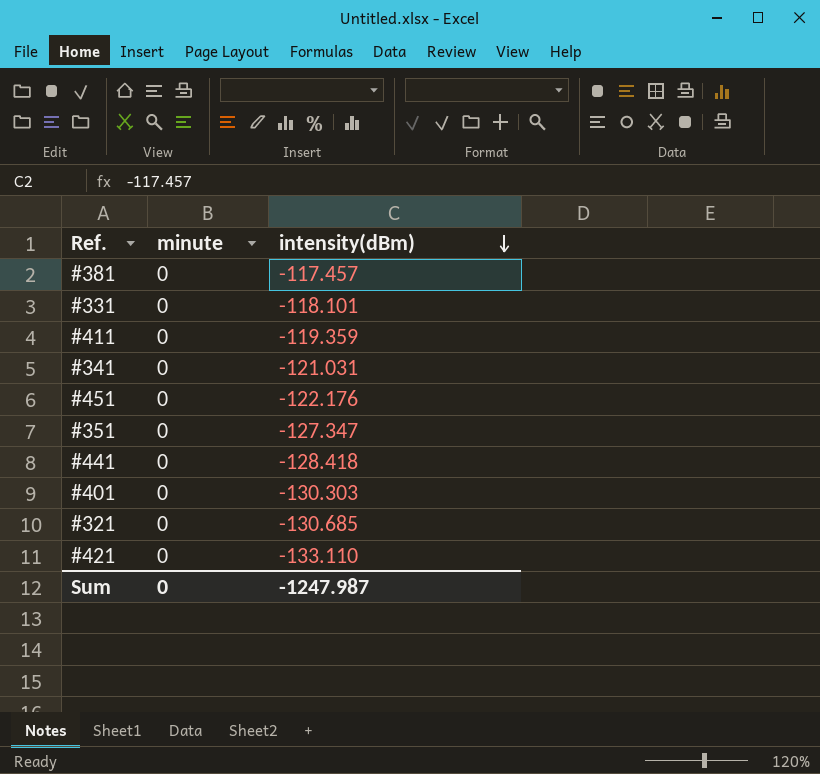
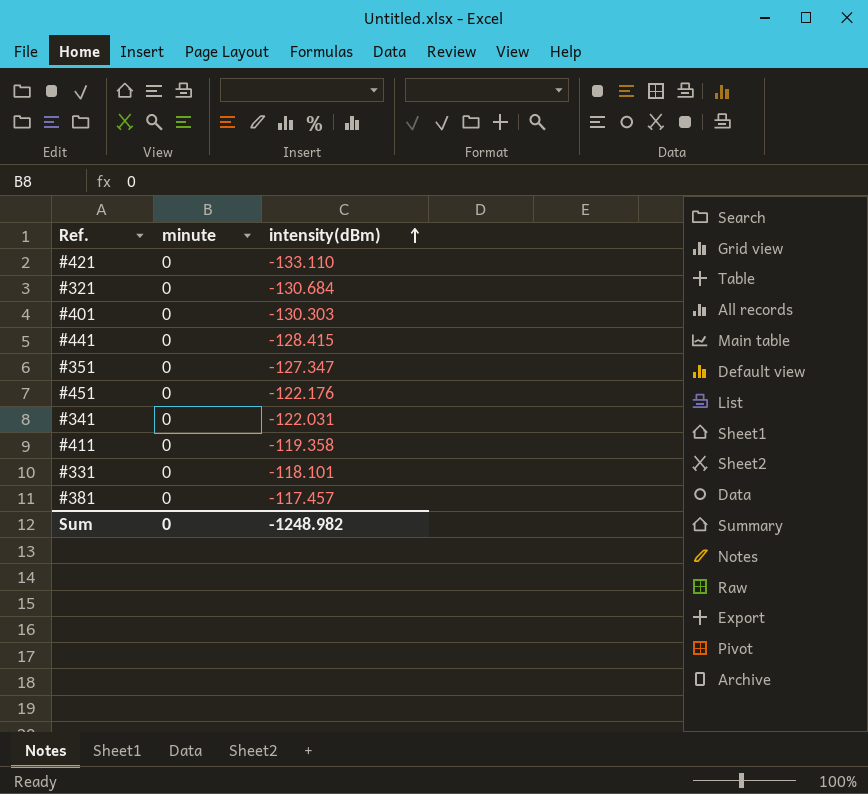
row order: intensity(dBm) descending -> intensity(dBm) ascending
#321 | intensity(dBm): -130.685 -> -130.684
#441 | intensity(dBm): -128.418 -> -128.415
#341 | intensity(dBm): -121.031 -> -122.031
#411 | intensity(dBm): -119.359 -> -119.358
Sum | intensity(dBm): -1247.987 -> -1248.982

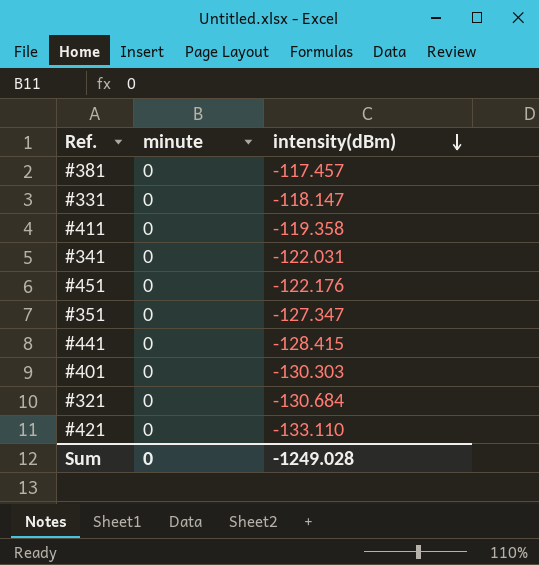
row order: intensity(dBm) ascending -> intensity(dBm) descending
#331 | intensity(dBm): -118.101 -> -118.147
Sum | intensity(dBm): -1248.982 -> -1249.028

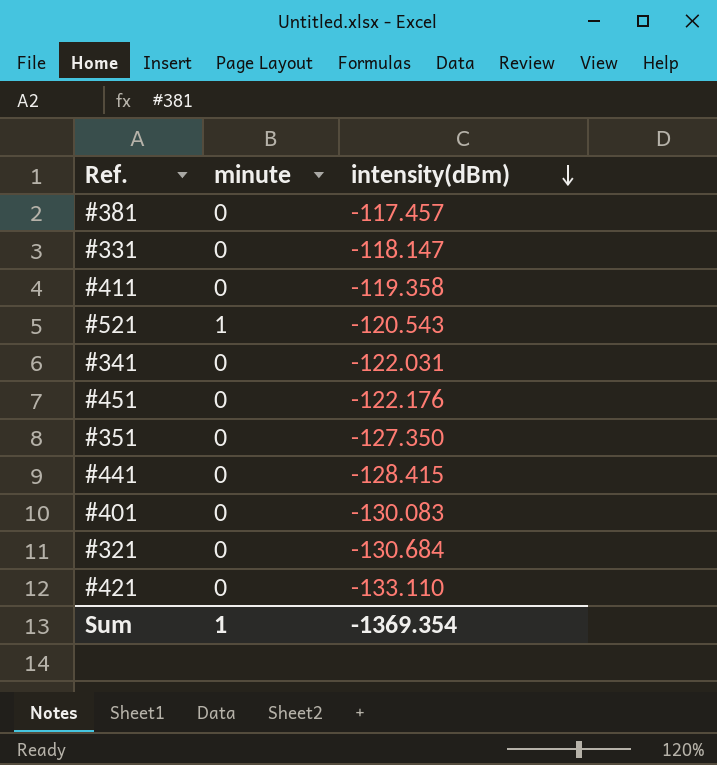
row #521: none -> 1 | -120.543
#351 | intensity(dBm): -127.347 -> -127.350
#401 | intensity(dBm): -130.303 -> -130.083
Sum | minute: 0 -> 1
Sum | intensity(dBm): -1249.028 -> -1369.354

